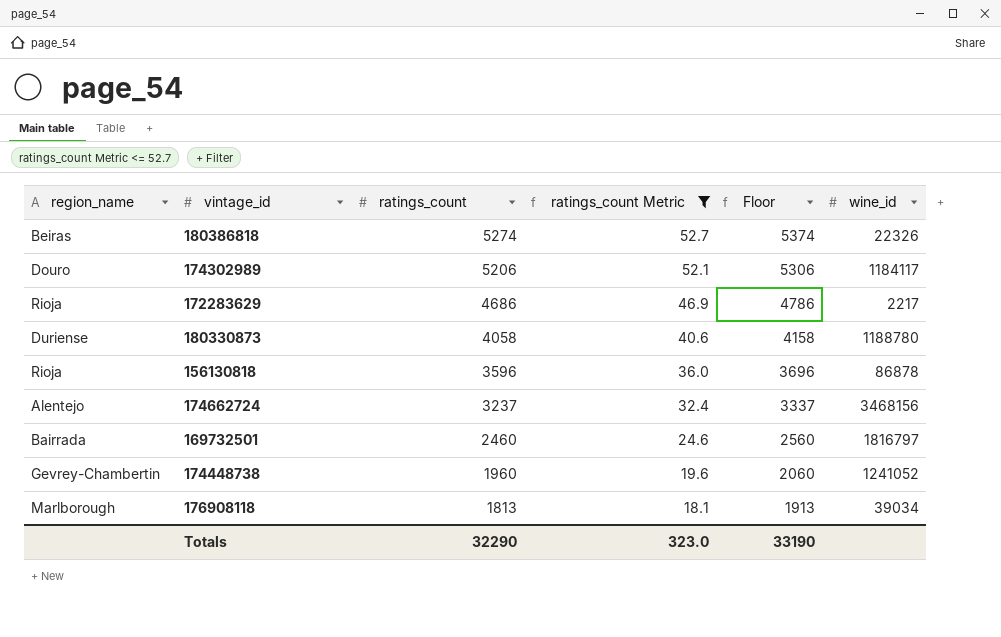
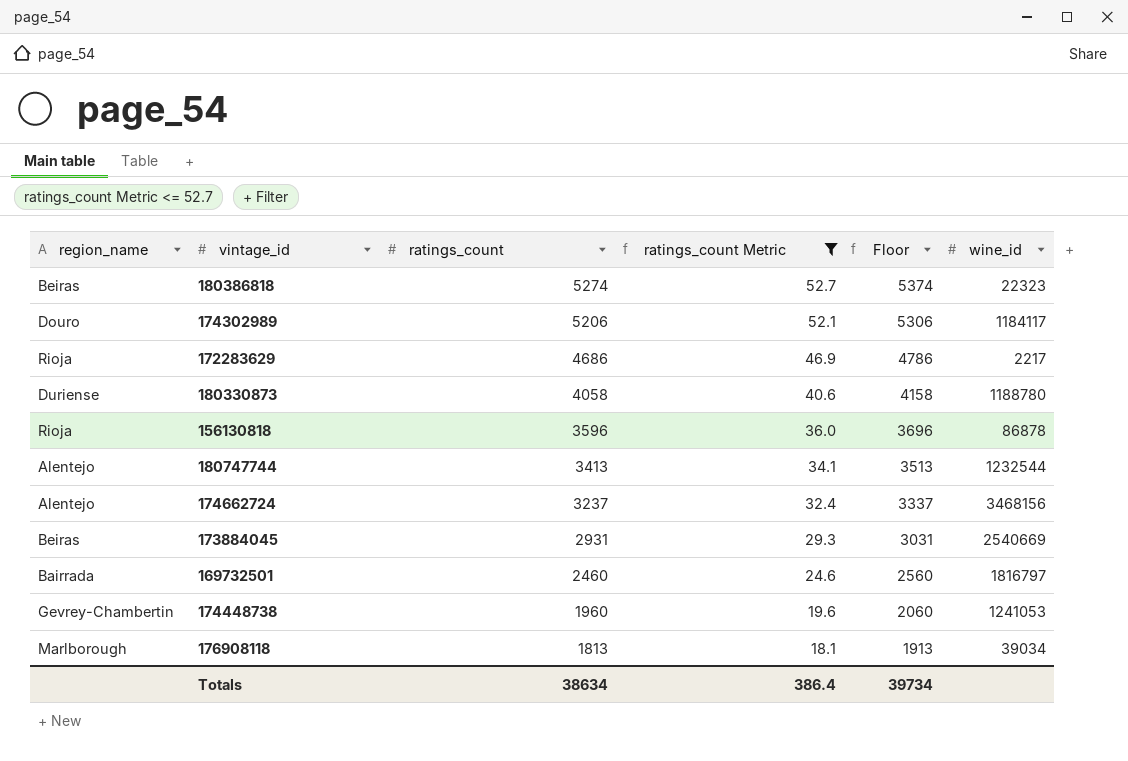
180386818 | wine_id: 22326 -> 22323
row 180747744: none -> Alentejo | 3413 | 34.1 | 3513 | 1232544
row 173884045: none -> Beiras | 2931 | 29.3 | 3031 | 2540669
174448738 | wine_id: 1241052 -> 1241053
Totals | ratings_count: 32290 -> 38634
Totals | ratings_count Metric: 323.0 -> 386.4
Totals | Floor: 33190 -> 39734

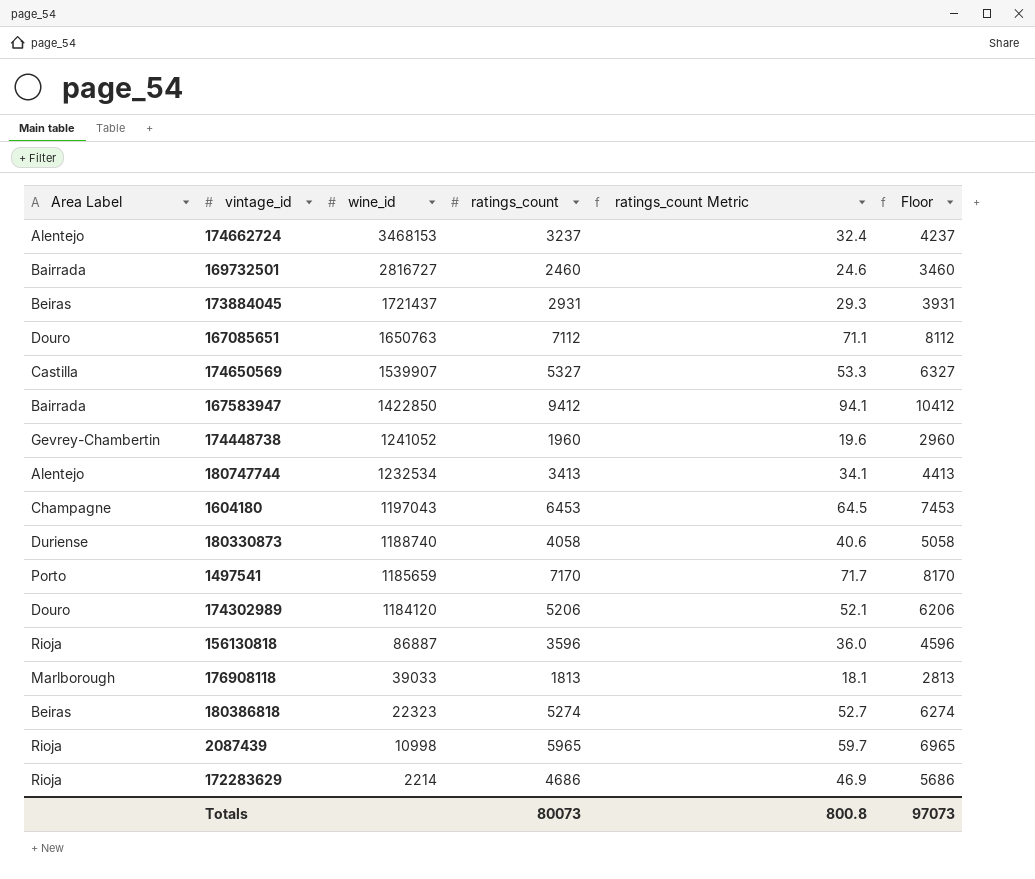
filter: ratings_count Metric <= 52.7 -> none
row order: ratings_count descending -> wine_id descending
column name: region_name -> Area Label
column wine_id | position: 6 -> 3
column Floor | formula: [ratings_count] + 100 -> [ratings_count] + 1000
174662724 | wine_id: 3468156 -> 3468153
169732501 | wine_id: 1816797 -> 2816727
173884045 | wine_id: 2540669 -> 1721437
174448738 | wine_id: 1241053 -> 1241052
180747744 | wine_id: 1232544 -> 1232534
180330873 | wine_id: 1188780 -> 1188740
174302989 | wine_id: 1184117 -> 1184120
156130818 | wine_id: 86878 -> 86887
176908118 | wine_id: 39034 -> 39033
172283629 | wine_id: 2217 -> 2214
Totals | ratings_count: 38634 -> 80073
Totals | ratings_count Metric: 386.4 -> 800.8
Totals | Floor: 39734 -> 97073

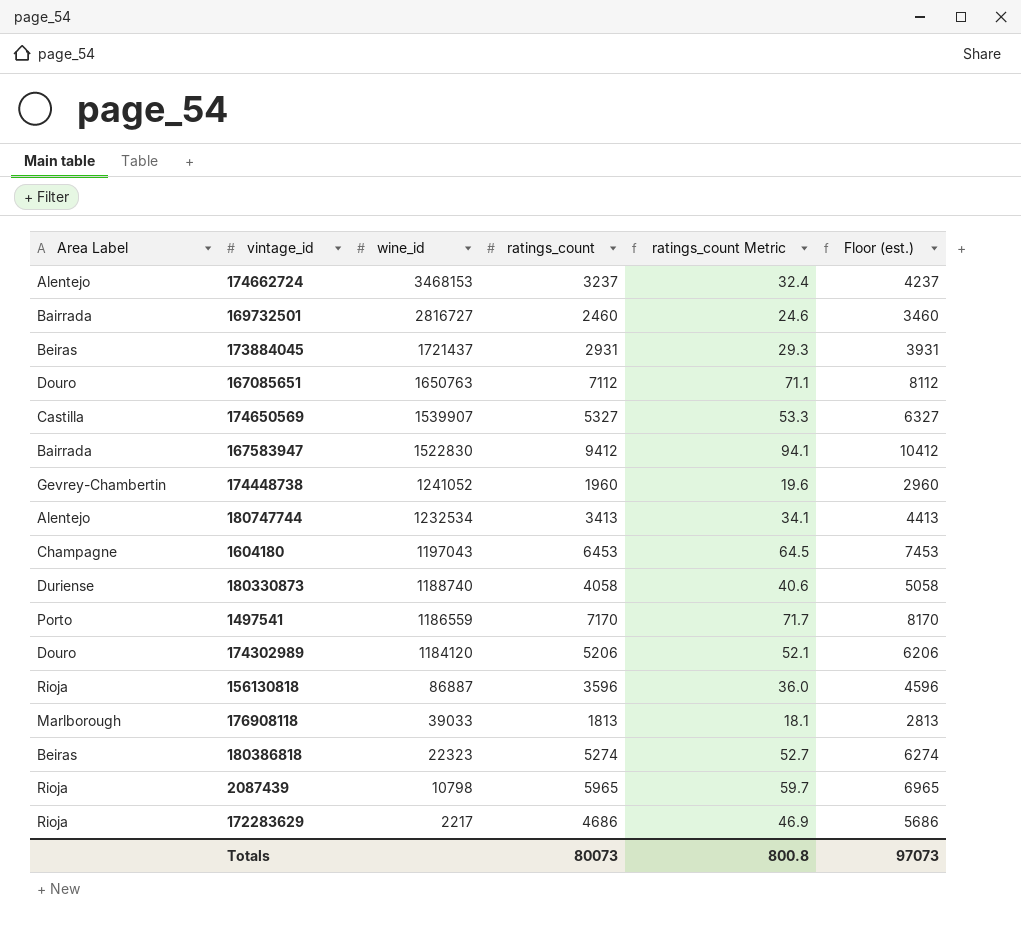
column name: Floor -> Floor (est.)
167583947 | wine_id: 1422850 -> 1522830
1497541 | wine_id: 1185659 -> 1186559
2087439 | wine_id: 10998 -> 10798
172283629 | wine_id: 2214 -> 2217

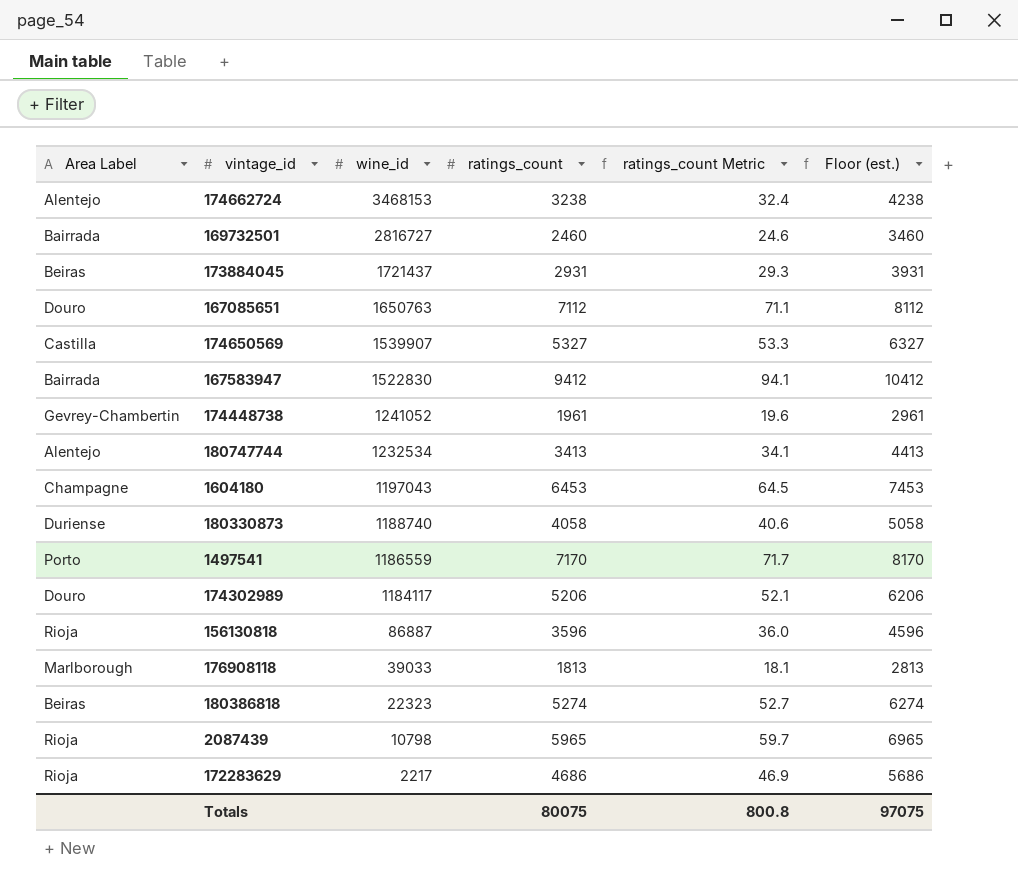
174662724 | ratings_count: 3237 -> 3238
174662724 | Floor (est.): 4237 -> 4238
174448738 | ratings_count: 1960 -> 1961
174448738 | Floor (est.): 2960 -> 2961
174302989 | wine_id: 1184120 -> 1184117
Totals | ratings_count: 80073 -> 80075
Totals | Floor (est.): 97073 -> 97075

